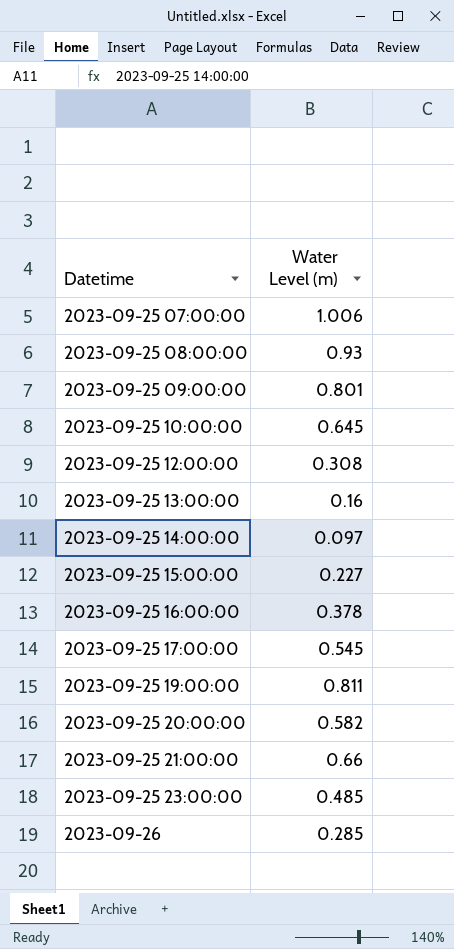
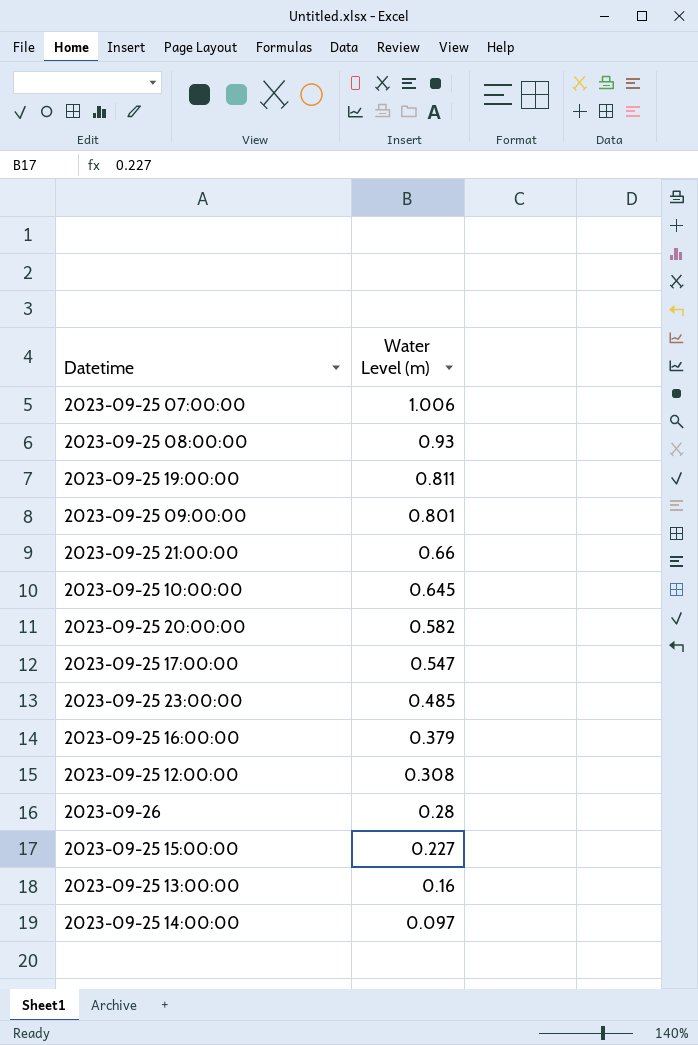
row order: Datetime ascending -> Water Level (m) descending
2023-09-25 17:00:00 | Water Level (m): 0.545 -> 0.547
2023-09-25 16:00:00 | Water Level (m): 0.378 -> 0.379
2023-09-26 | Water Level (m): 0.285 -> 0.28

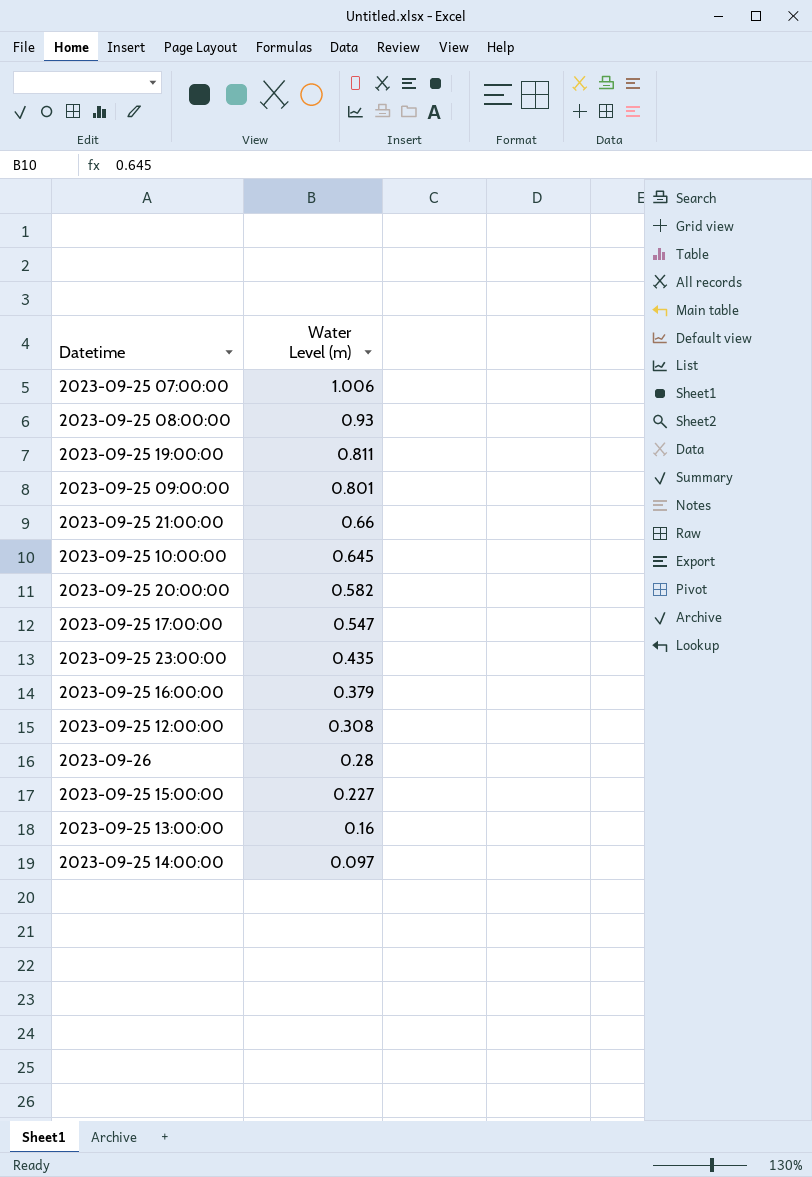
2023-09-25 23:00:00 | Water Level (m): 0.485 -> 0.435

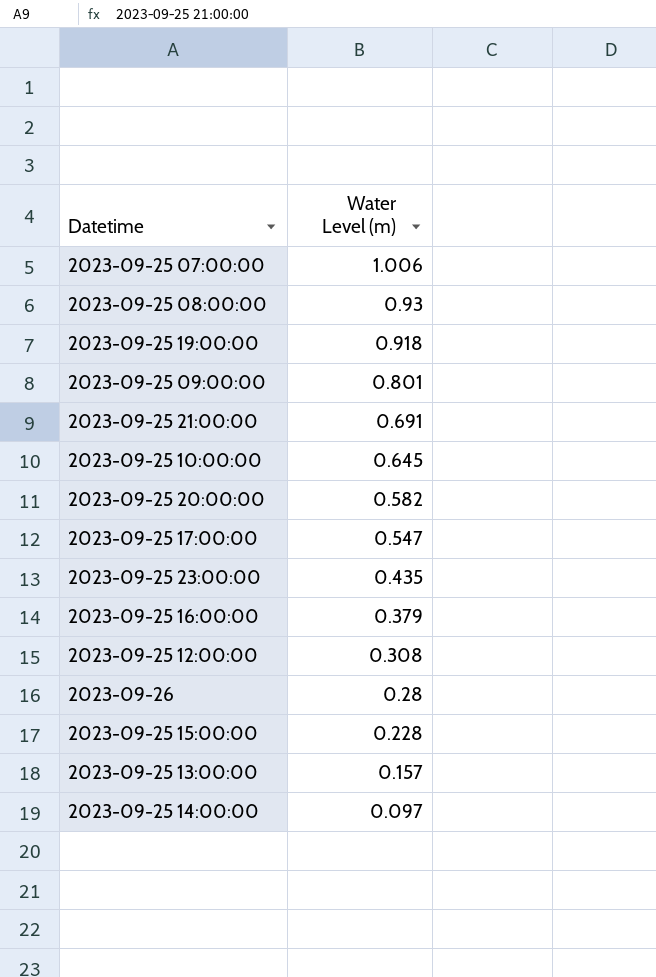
2023-09-25 19:00:00 | Water Level (m): 0.811 -> 0.918
2023-09-25 21:00:00 | Water Level (m): 0.66 -> 0.691
2023-09-25 15:00:00 | Water Level (m): 0.227 -> 0.228
2023-09-25 13:00:00 | Water Level (m): 0.16 -> 0.157

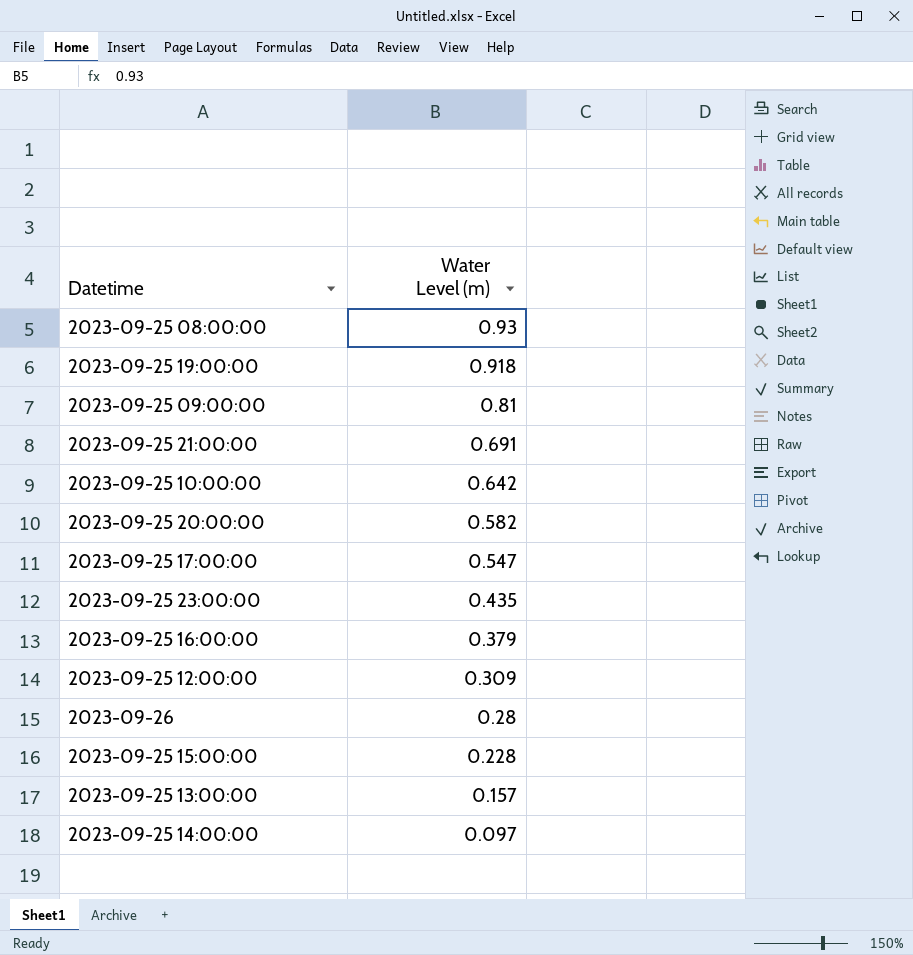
row 2023-09-25 07:00:00: 1.006 -> none
2023-09-25 09:00:00 | Water Level (m): 0.801 -> 0.81
2023-09-25 10:00:00 | Water Level (m): 0.645 -> 0.642
2023-09-25 12:00:00 | Water Level (m): 0.308 -> 0.309

